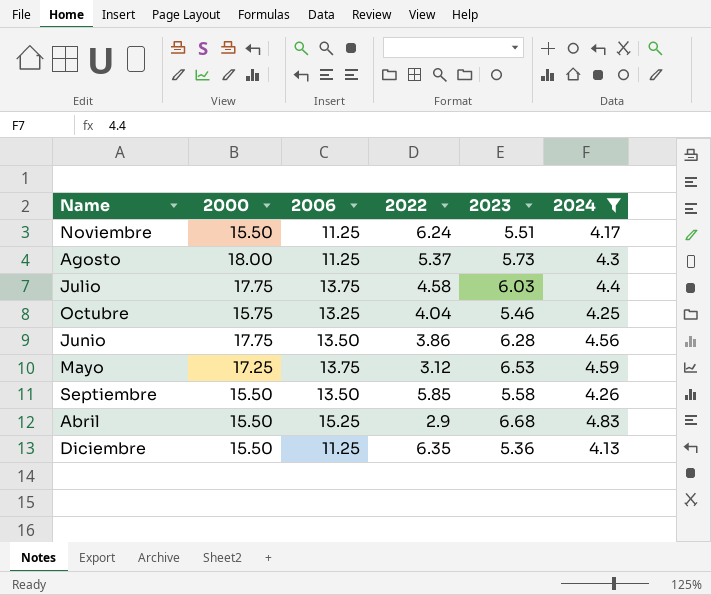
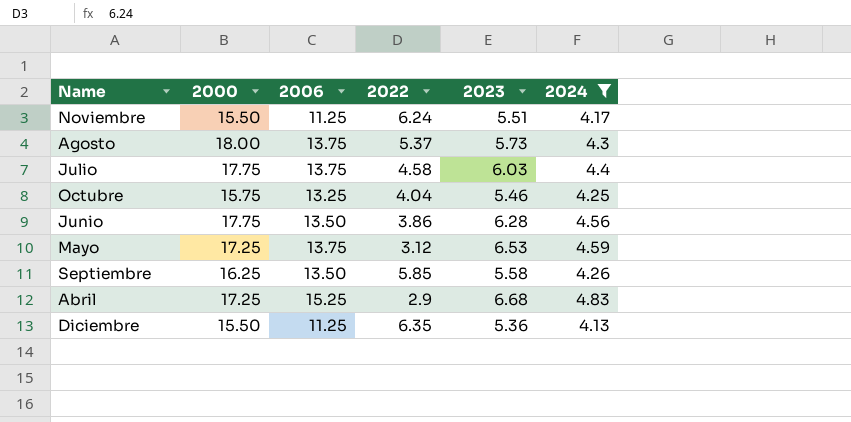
Agosto | 2006: 11.25 -> 13.75
Septiembre | 2000: 15.50 -> 16.25
Abril | 2000: 15.50 -> 17.25

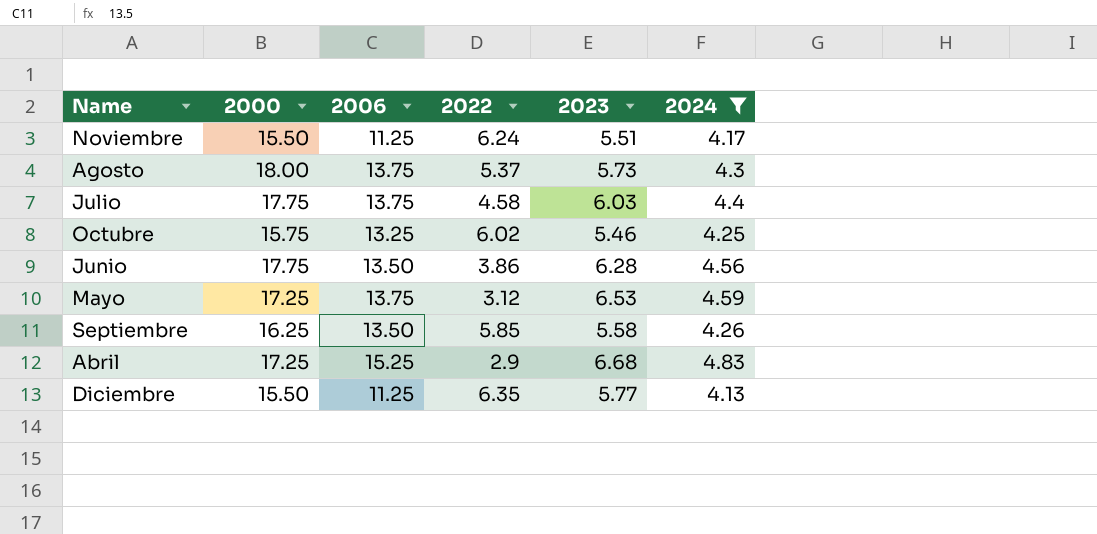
Octubre | 2022: 4.04 -> 6.02
Diciembre | 2023: 5.36 -> 5.77

